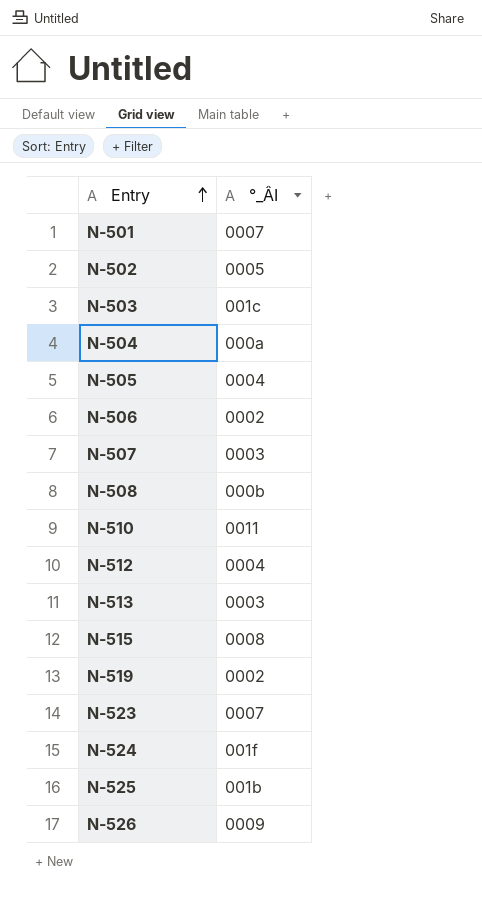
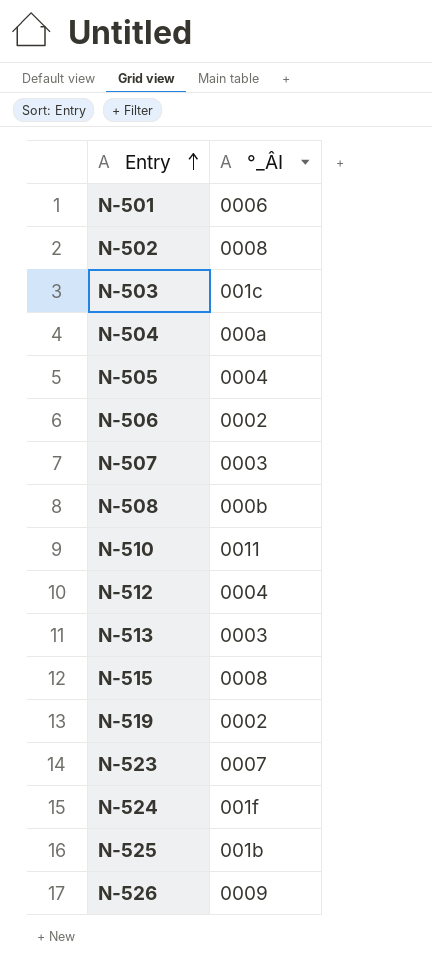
N-501 | °_ÂI: 0007 -> 0006
N-502 | °_ÂI: 0005 -> 0008

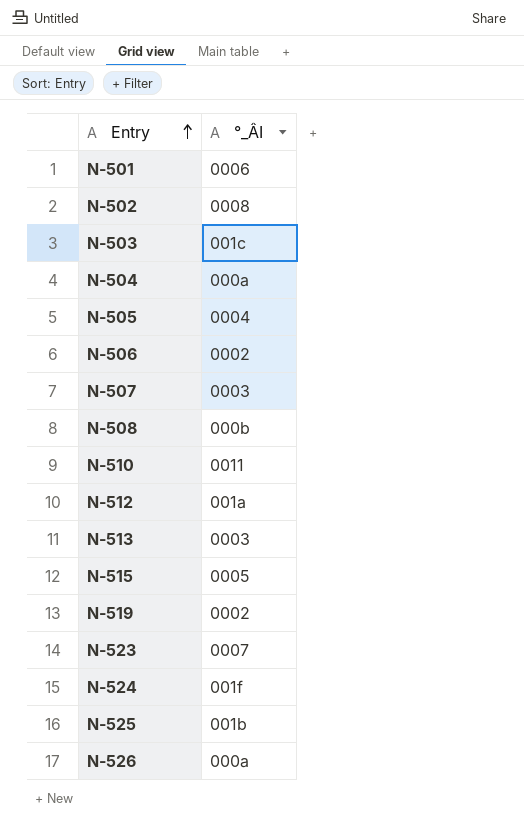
N-512 | °_ÂI: 0004 -> 001a
N-515 | °_ÂI: 0008 -> 0005
N-526 | °_ÂI: 0009 -> 000a

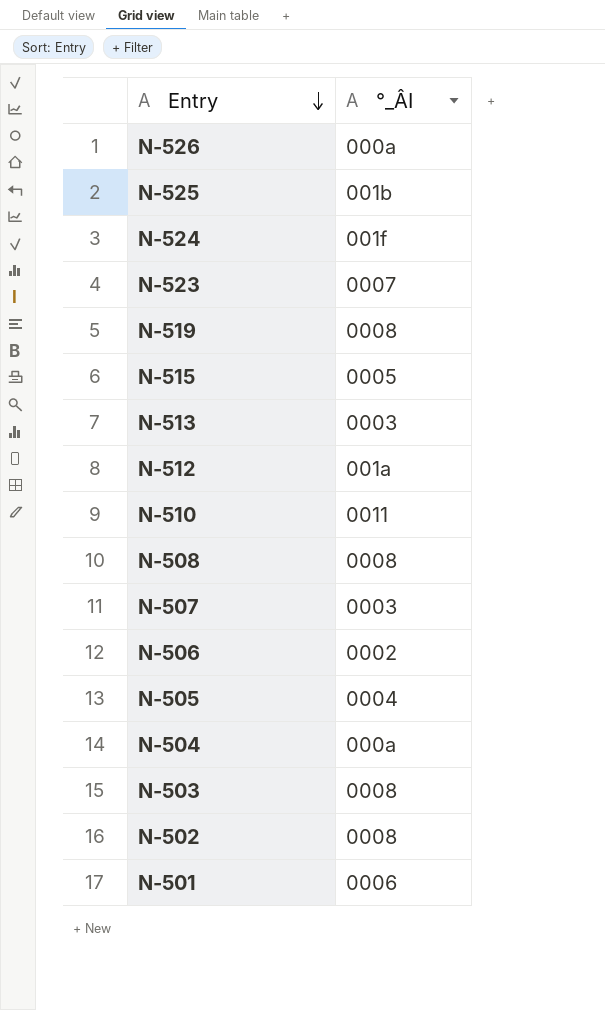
row order: Entry ascending -> Entry descending
N-519 | °_ÂI: 0002 -> 0008
N-508 | °_ÂI: 000b -> 0008
N-503 | °_ÂI: 001c -> 0008

